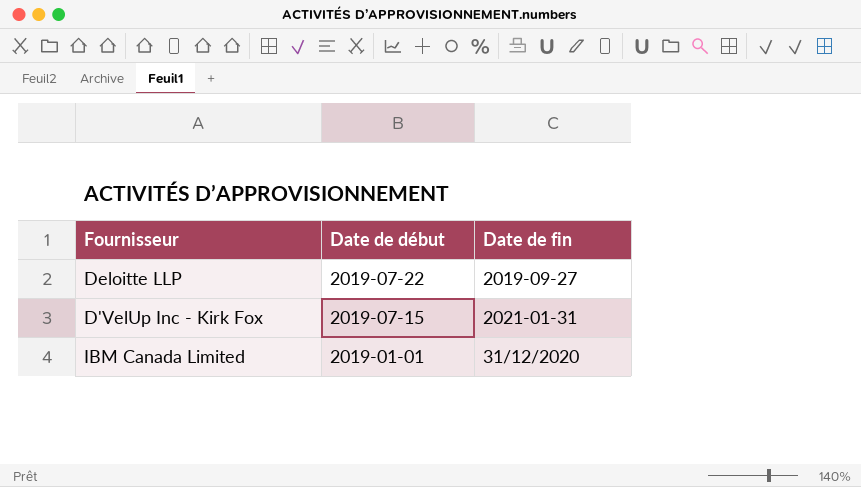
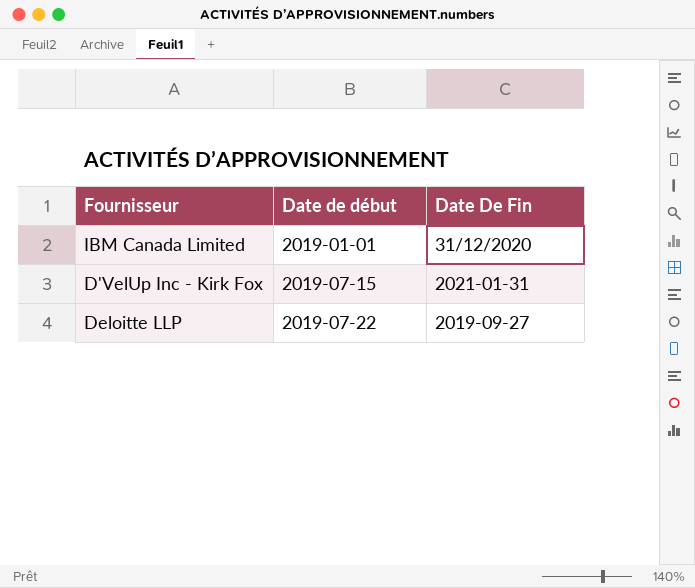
row order: Date de début descending -> Date de début ascending
column name: Date de fin -> Date De Fin

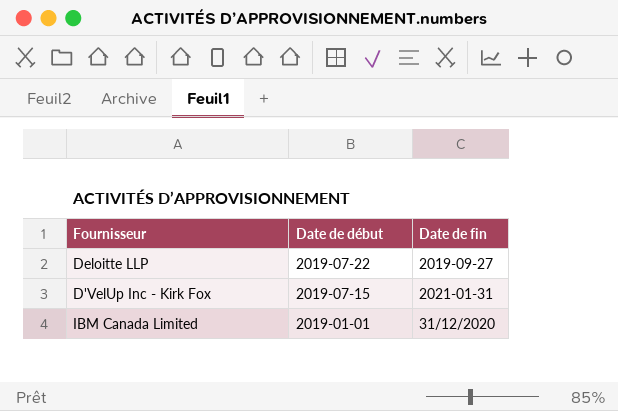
row order: Date de début ascending -> Date de début descending
column name: Date De Fin -> Date de fin

